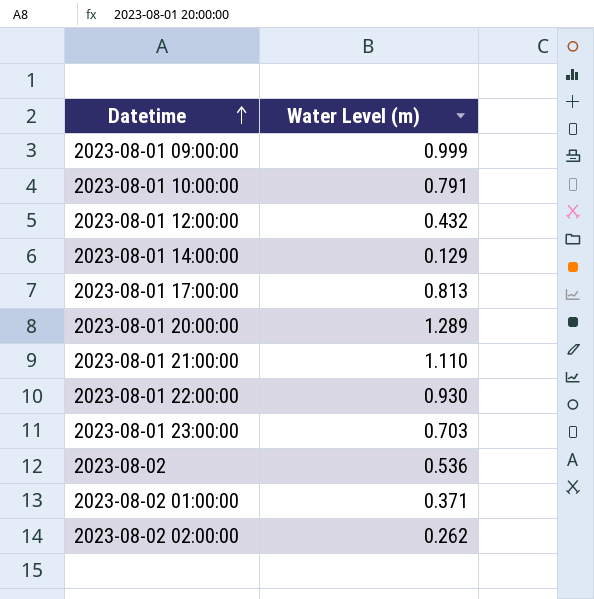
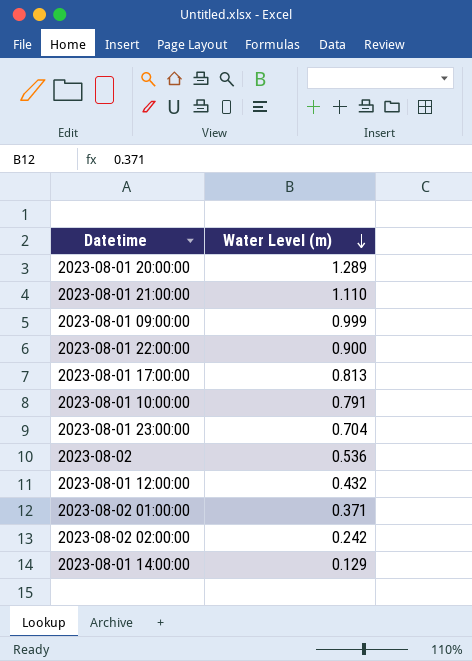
row order: Datetime ascending -> Water Level (m) descending
2023-08-01 22:00:00 | Water Level (m): 0.930 -> 0.900
2023-08-01 23:00:00 | Water Level (m): 0.703 -> 0.704
2023-08-02 02:00:00 | Water Level (m): 0.262 -> 0.242

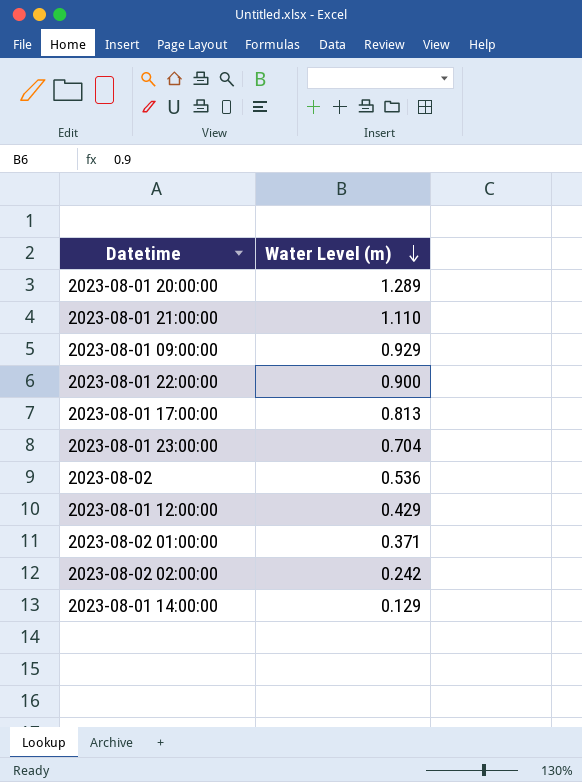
row 2023-08-01 10:00:00: 0.791 -> none
2023-08-01 09:00:00 | Water Level (m): 0.999 -> 0.929
2023-08-01 12:00:00 | Water Level (m): 0.432 -> 0.429

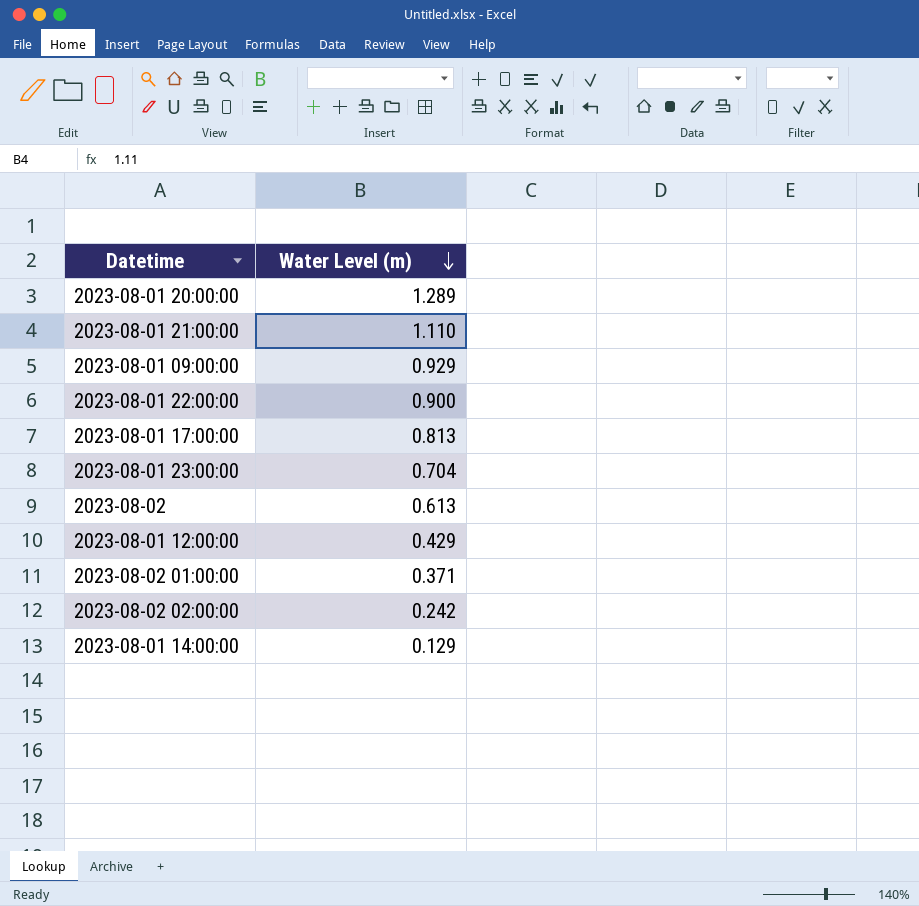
2023-08-02 | Water Level (m): 0.536 -> 0.613

